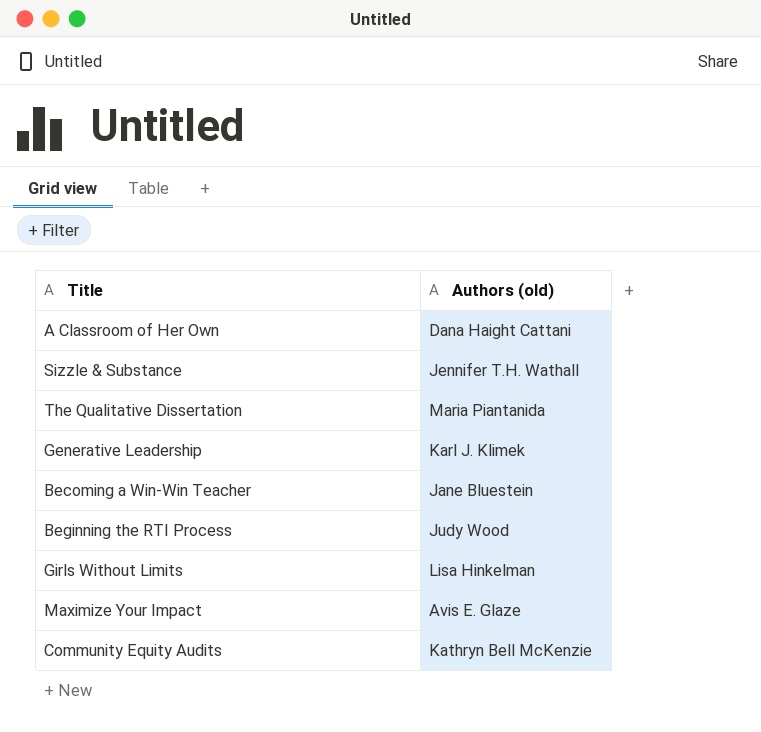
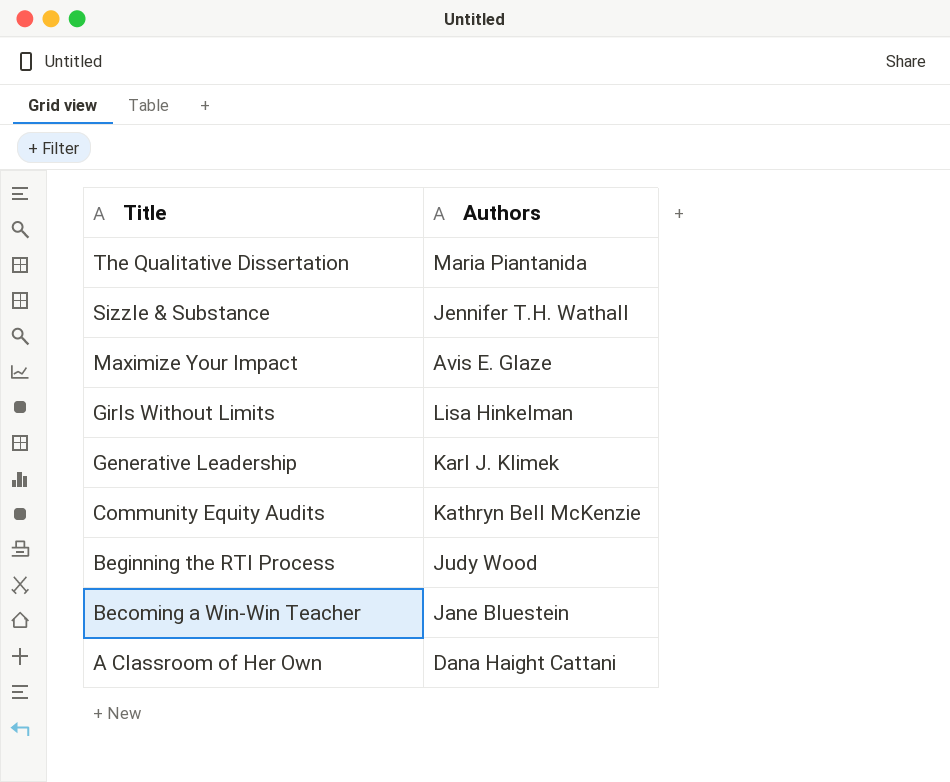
row order: none -> Title descending
column name: Authors (old) -> Authors

